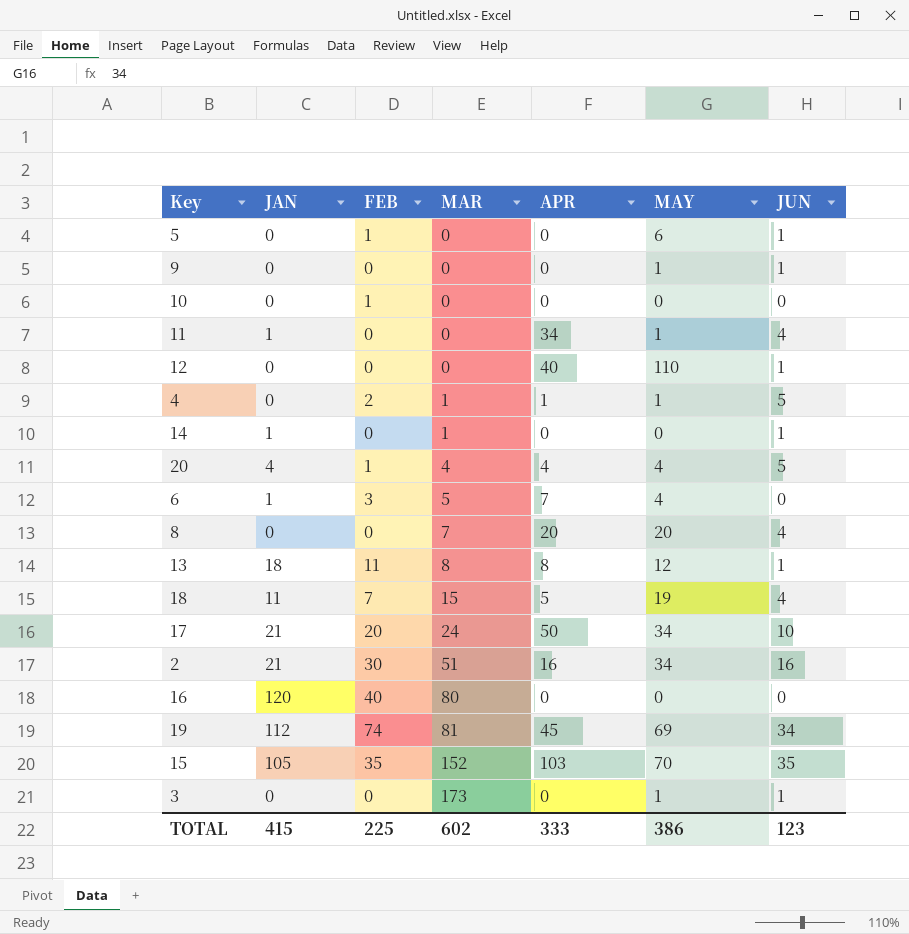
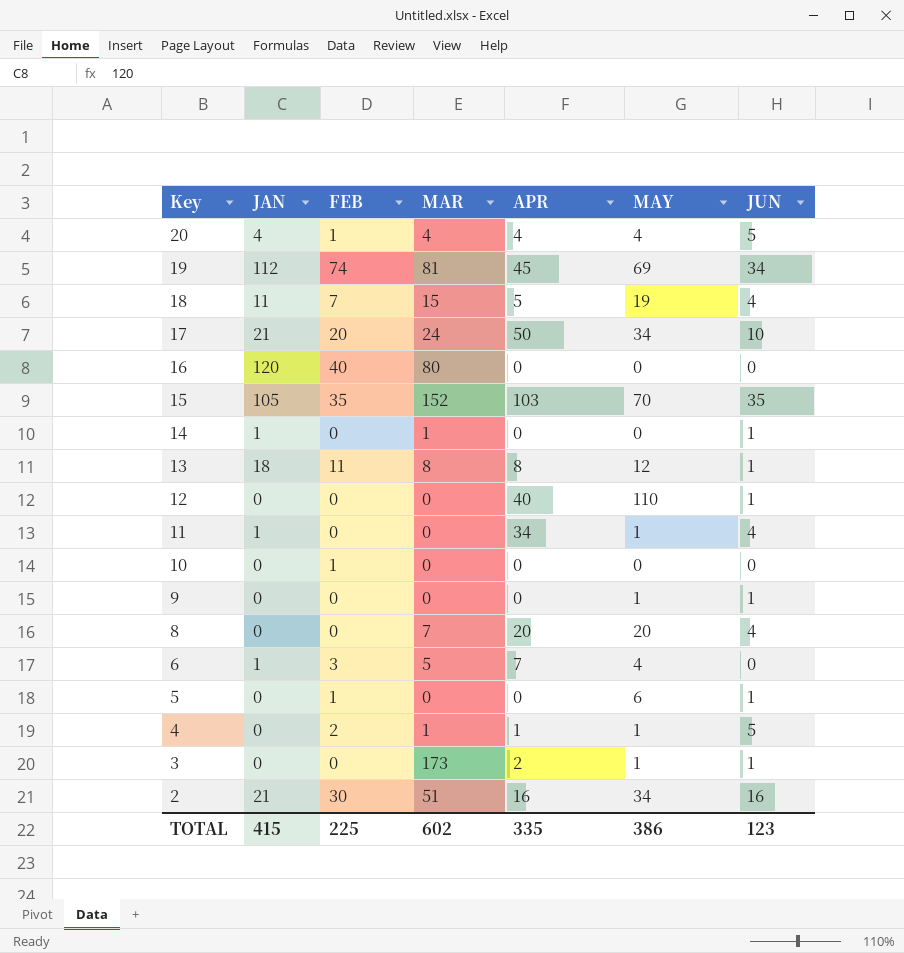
row order: MAR ascending -> Key descending
3 | APR: 0 -> 2
TOTAL | APR: 333 -> 335

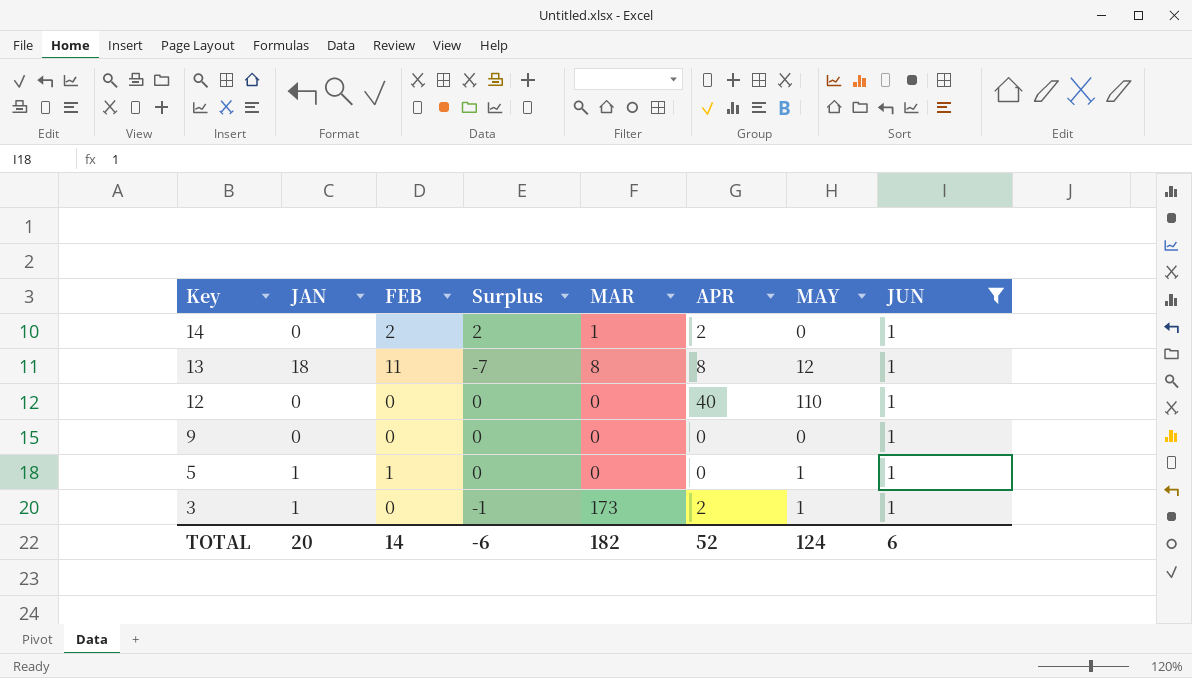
filter: none -> JUN = 1
column Surplus | formula: none -> [FEB] - [JAN]
14 | JAN: 1 -> 0
14 | FEB: 0 -> 2
14 | APR: 0 -> 2
9 | MAY: 1 -> 0
5 | JAN: 0 -> 1
5 | MAY: 6 -> 1
3 | JAN: 0 -> 1
TOTAL | JAN: 415 -> 20
TOTAL | FEB: 225 -> 14
TOTAL | MAR: 602 -> 182
TOTAL | APR: 335 -> 52
TOTAL | MAY: 386 -> 124
TOTAL | JUN: 123 -> 6

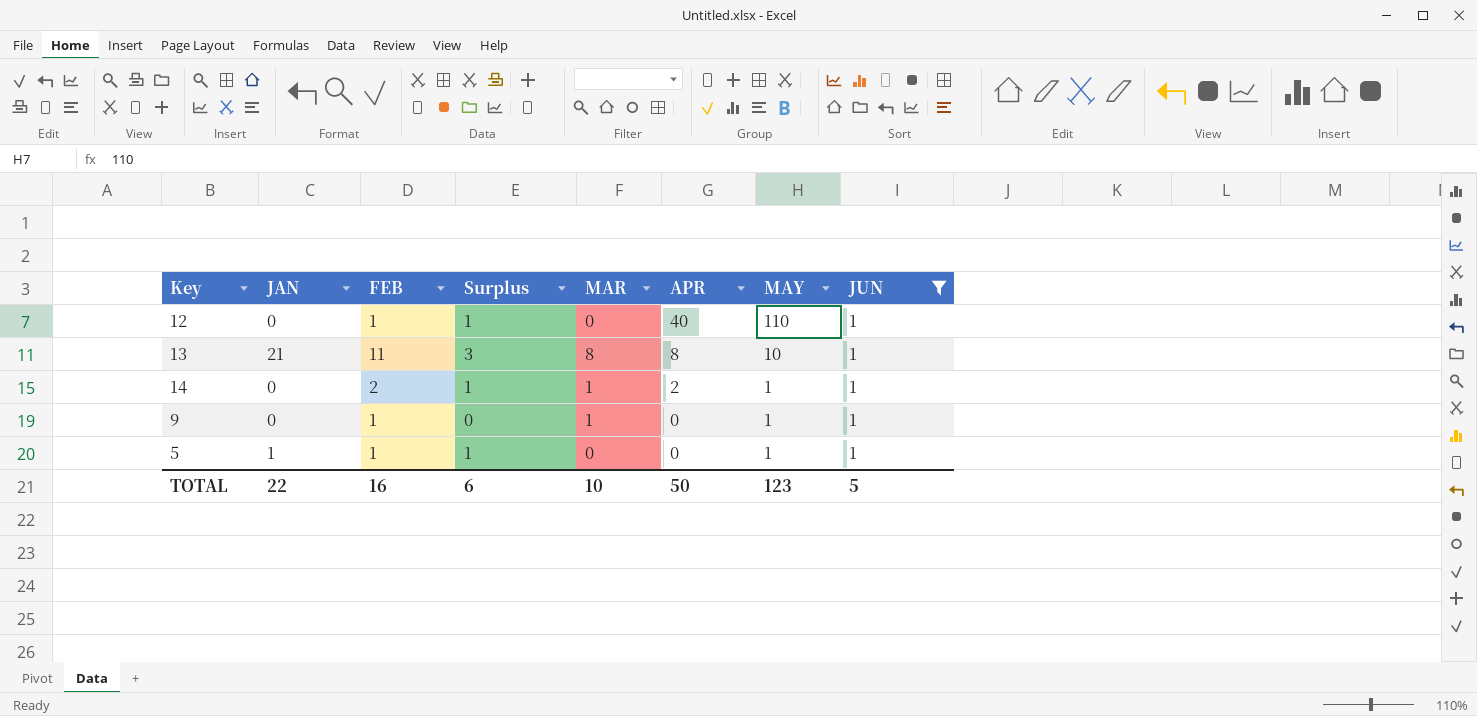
row order: Key descending -> APR descending
column Surplus | formula: [FEB] - [JAN] -> [FEB] - [MAR]
row 3: 1 | 0 | -1 | 173 | 2 | 1 | 1 -> none
12 | FEB: 0 -> 1
13 | JAN: 18 -> 21
13 | MAY: 12 -> 10
14 | MAY: 0 -> 1
9 | FEB: 0 -> 1
9 | MAR: 0 -> 1
9 | MAY: 0 -> 1
TOTAL | JAN: 20 -> 22
TOTAL | FEB: 14 -> 16
TOTAL | Surplus: -6 -> 6
TOTAL | MAR: 182 -> 10
TOTAL | APR: 52 -> 50
TOTAL | MAY: 124 -> 123
TOTAL | JUN: 6 -> 5

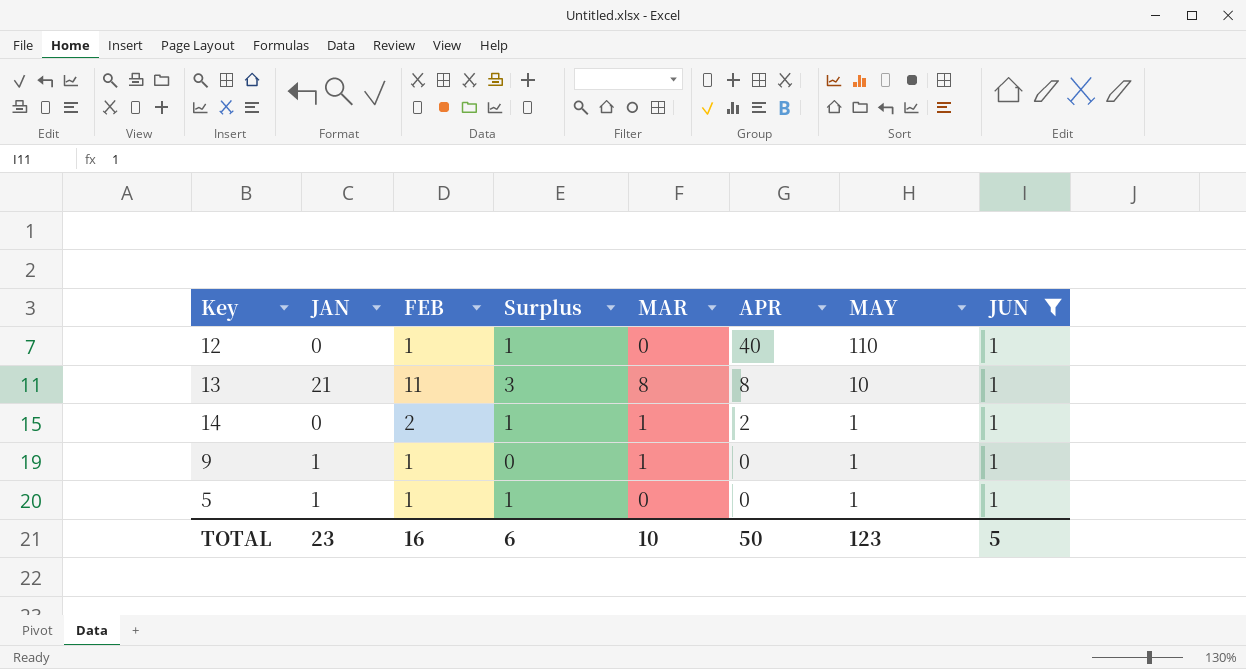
9 | JAN: 0 -> 1
TOTAL | JAN: 22 -> 23

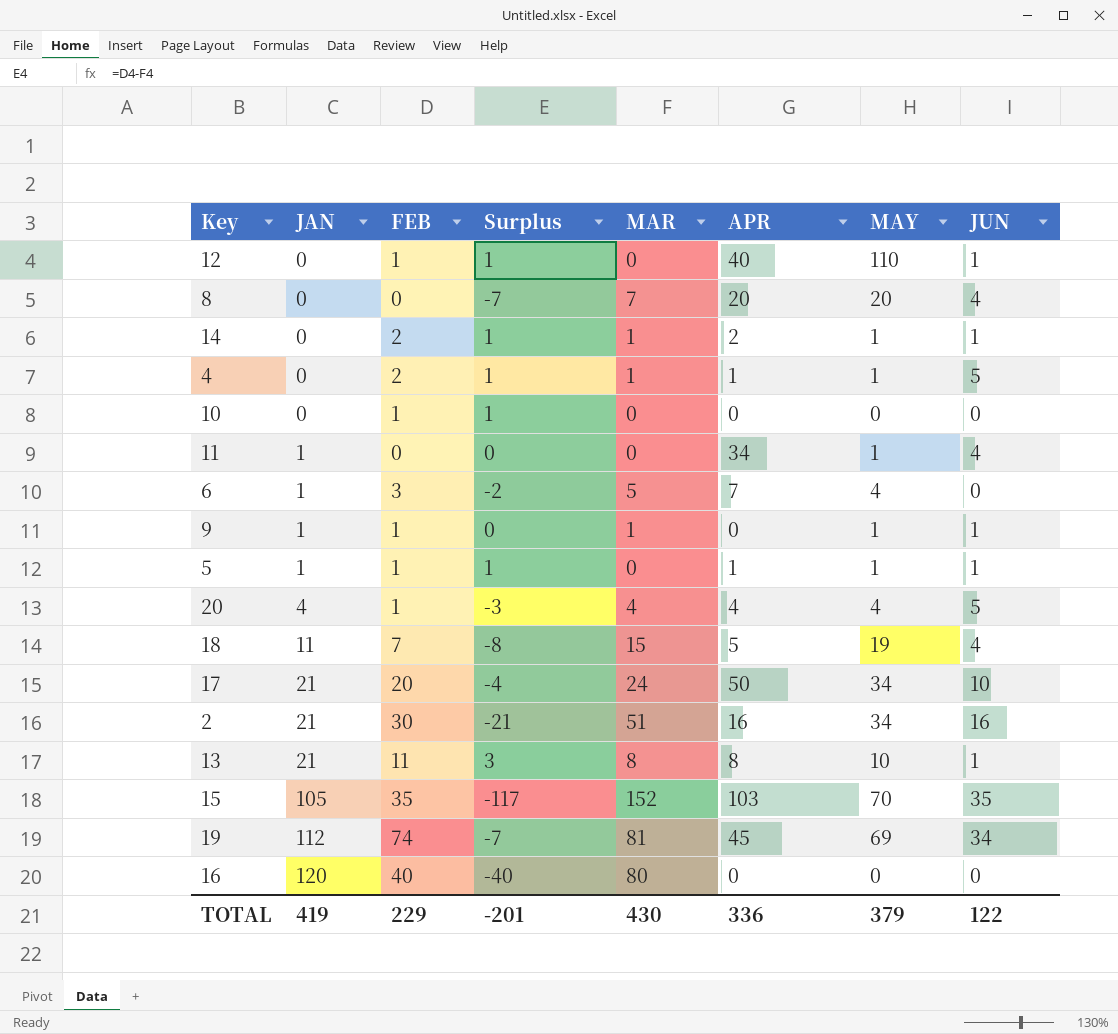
filter: JUN = 1 -> none
row order: APR descending -> JAN ascending
5 | APR: 0 -> 1
TOTAL | JAN: 23 -> 419
TOTAL | FEB: 16 -> 229
TOTAL | Surplus: 6 -> -201
TOTAL | MAR: 10 -> 430
TOTAL | APR: 50 -> 336
TOTAL | MAY: 123 -> 379
TOTAL | JUN: 5 -> 122

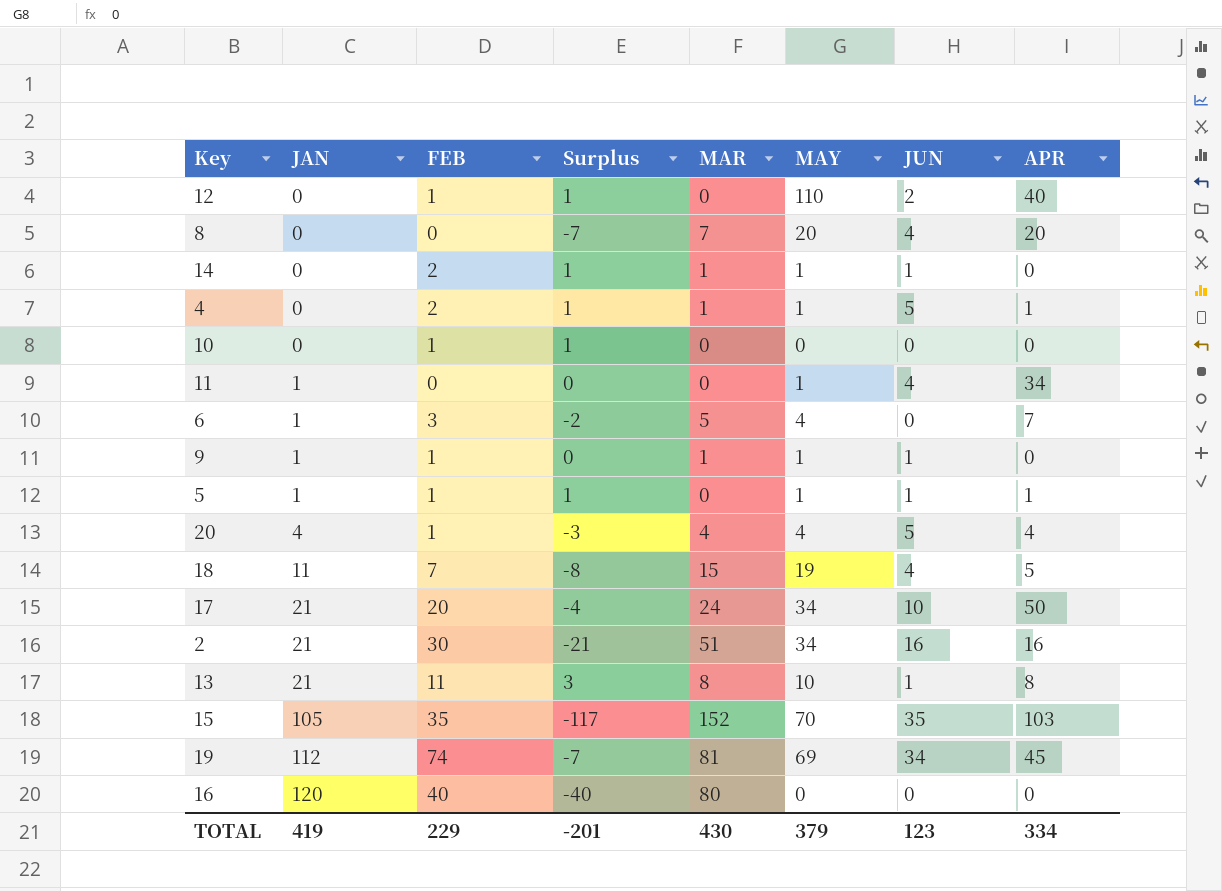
column APR | position: 6 -> 8
12 | JUN: 1 -> 2
14 | APR: 2 -> 0
TOTAL | JUN: 122 -> 123
TOTAL | APR: 336 -> 334

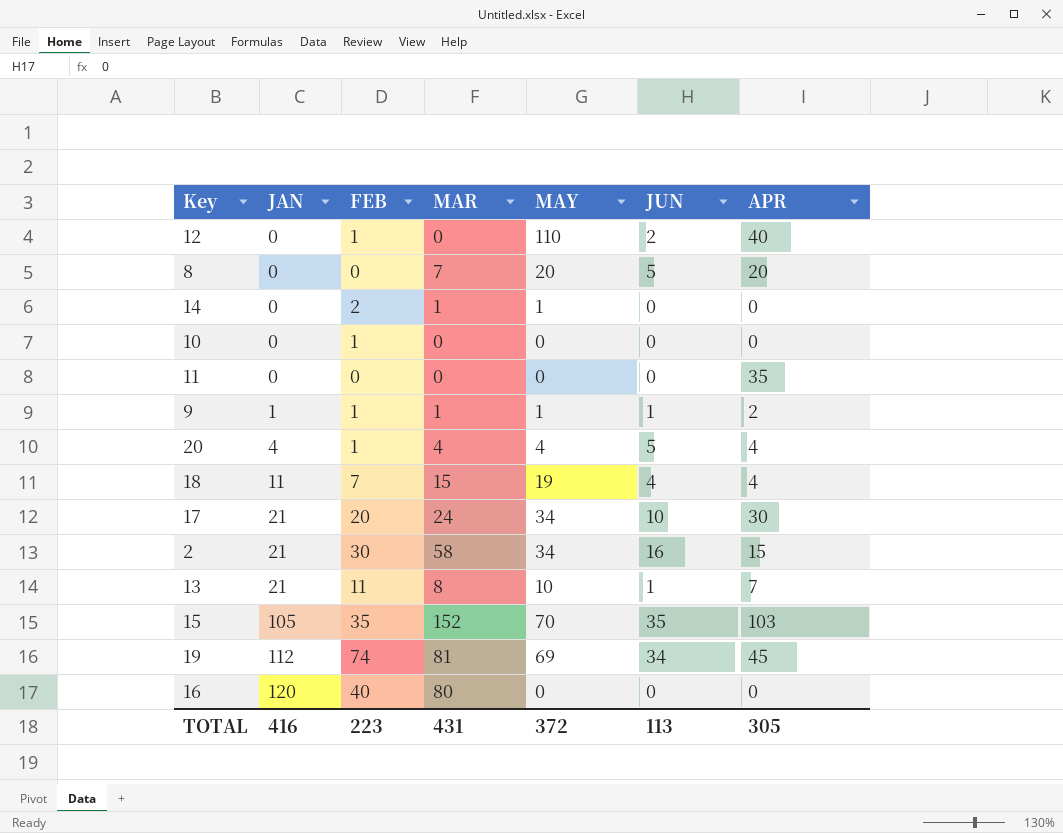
column Surplus | formula: [FEB] - [MAR] -> none
row 4: 0 | 2 | 1 | 1 | 1 | 5 | 1 -> none
row 6: 1 | 3 | -2 | 5 | 4 | 0 | 7 -> none
row 5: 1 | 1 | 1 | 0 | 1 | 1 | 1 -> none
8 | JUN: 4 -> 5
14 | JUN: 1 -> 0
11 | JAN: 1 -> 0
11 | MAY: 1 -> 0
11 | JUN: 4 -> 0
11 | APR: 34 -> 35
9 | APR: 0 -> 2
18 | APR: 5 -> 4
17 | APR: 50 -> 30
2 | MAR: 51 -> 58
2 | APR: 16 -> 15
13 | APR: 8 -> 7
TOTAL | JAN: 419 -> 416
TOTAL | FEB: 229 -> 223
TOTAL | MAR: 430 -> 431
TOTAL | MAY: 379 -> 372
TOTAL | JUN: 123 -> 113
TOTAL | APR: 334 -> 305

